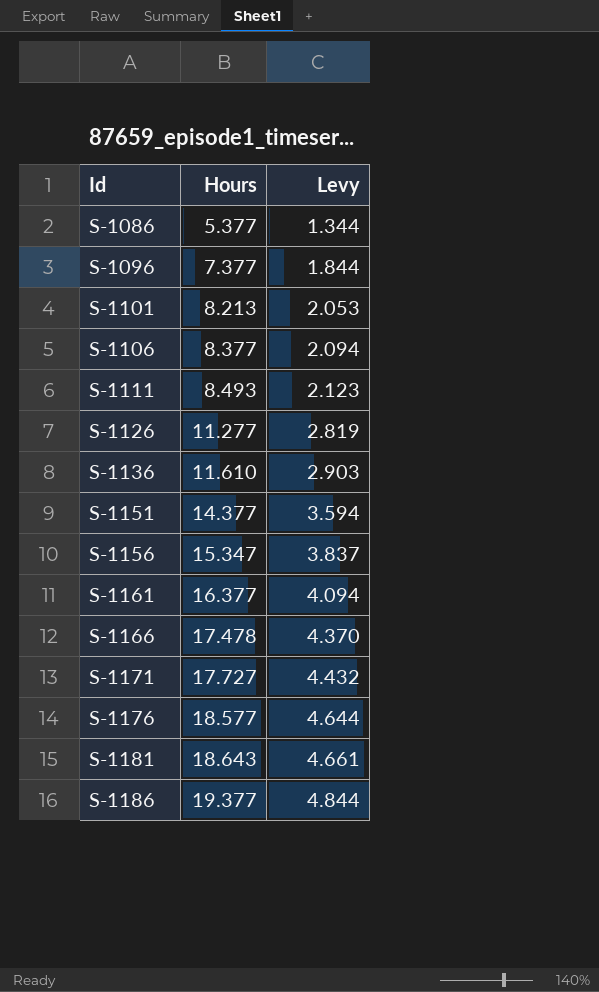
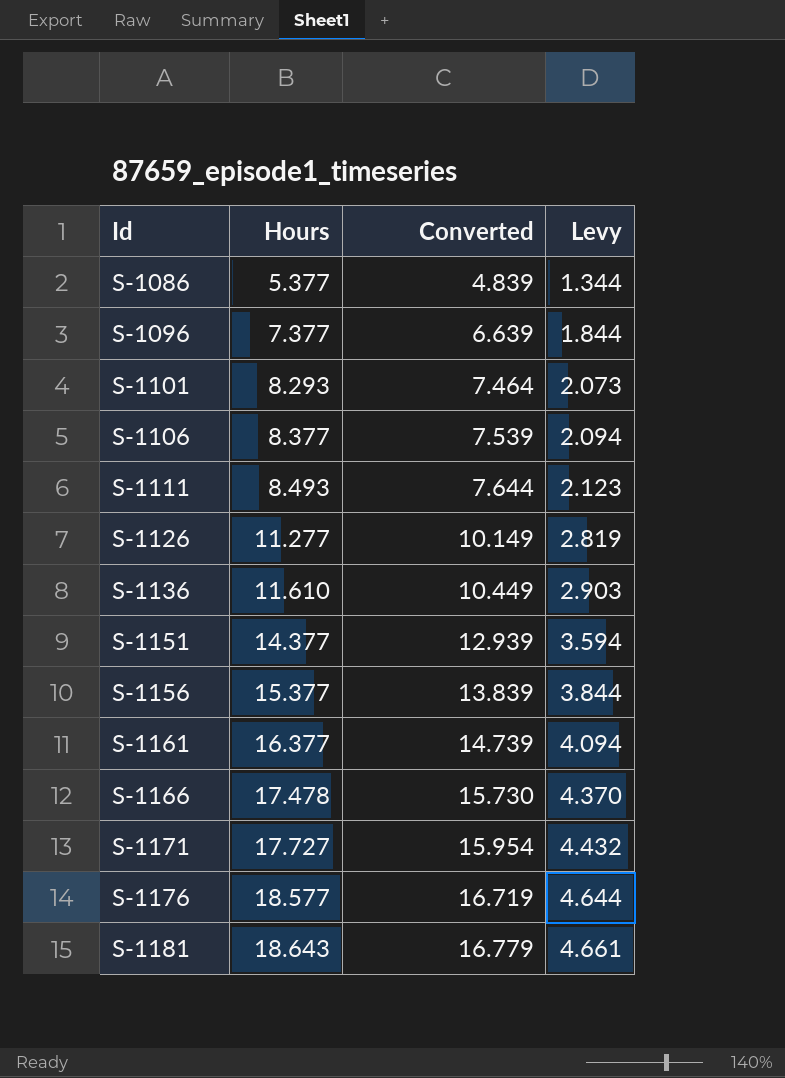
column Converted | formula: none -> [Hours] * 0.9
row S-1186: 19.377 | 4.844 -> none
S-1101 | Hours: 8.213 -> 8.293
S-1101 | Levy: 2.053 -> 2.073
S-1156 | Hours: 15.347 -> 15.377
S-1156 | Levy: 3.837 -> 3.844

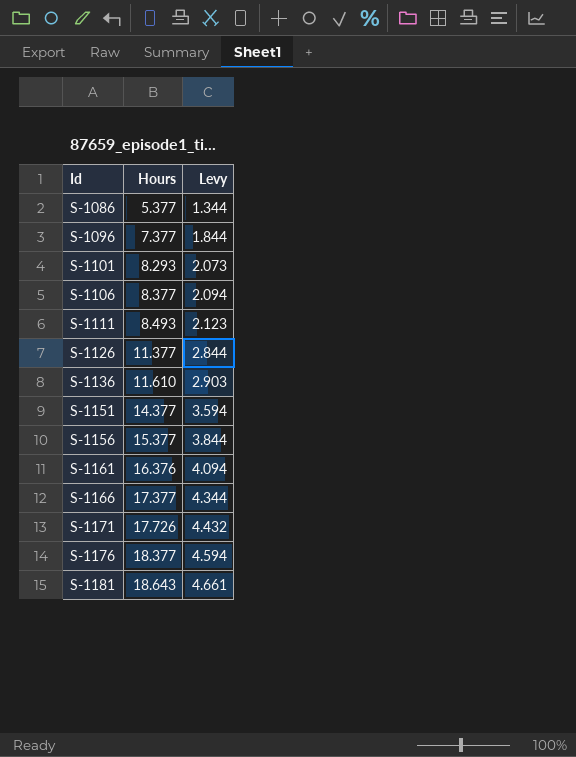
column Converted | formula: [Hours] * 0.9 -> none
S-1126 | Hours: 11.277 -> 11.377
S-1126 | Levy: 2.819 -> 2.844
S-1161 | Hours: 16.377 -> 16.376
S-1166 | Hours: 17.478 -> 17.377
S-1166 | Levy: 4.370 -> 4.344
S-1171 | Hours: 17.727 -> 17.726
S-1176 | Hours: 18.577 -> 18.377
S-1176 | Levy: 4.644 -> 4.594

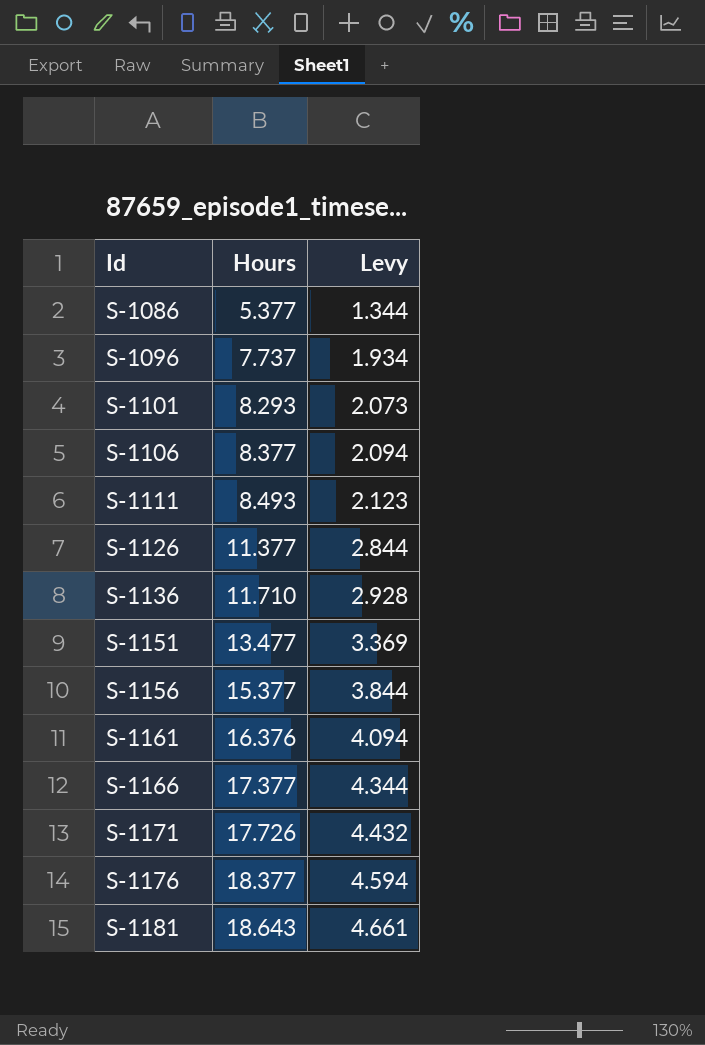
S-1096 | Hours: 7.377 -> 7.737
S-1096 | Levy: 1.844 -> 1.934
S-1136 | Hours: 11.610 -> 11.710
S-1136 | Levy: 2.903 -> 2.928
S-1151 | Hours: 14.377 -> 13.477
S-1151 | Levy: 3.594 -> 3.369

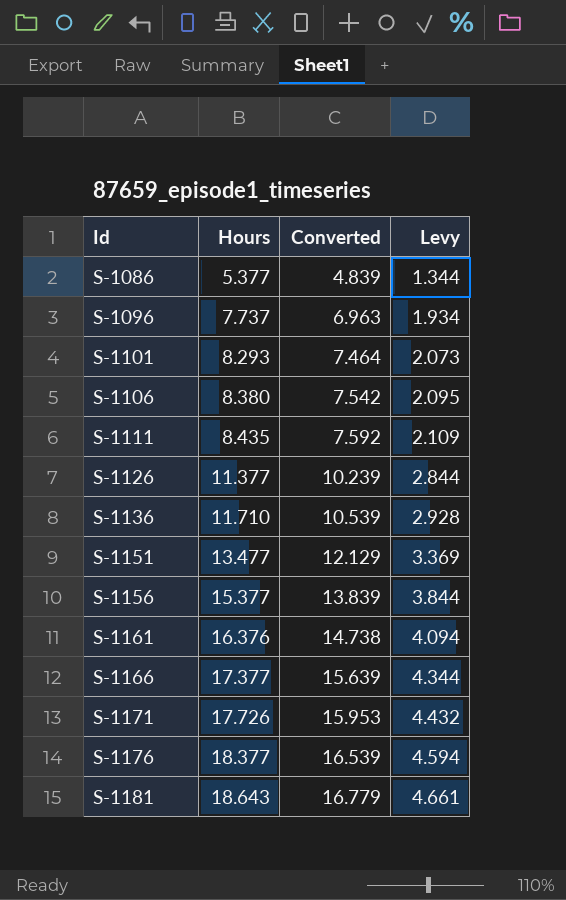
column Converted | formula: none -> [Hours] * 0.9
S-1106 | Hours: 8.377 -> 8.380
S-1106 | Levy: 2.094 -> 2.095
S-1111 | Hours: 8.493 -> 8.435
S-1111 | Levy: 2.123 -> 2.109

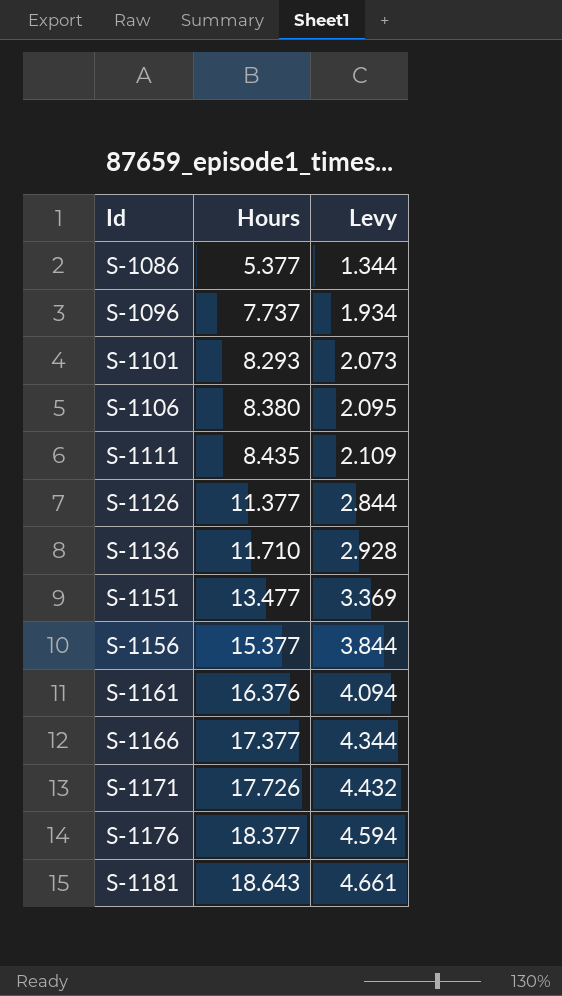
column Converted | formula: [Hours] * 0.9 -> none

